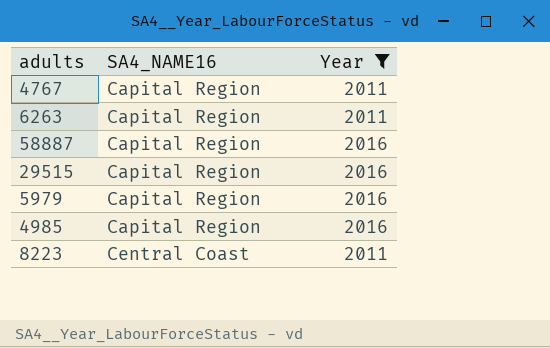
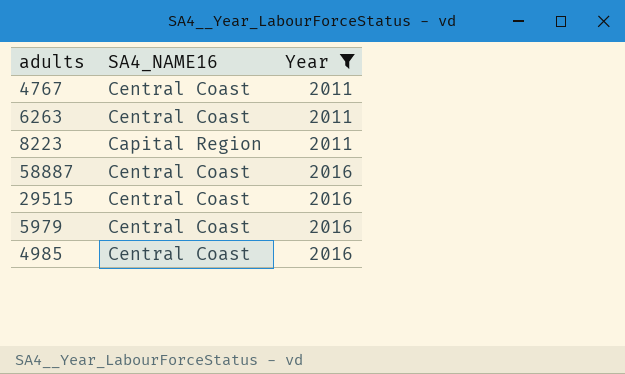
row order: SA4_NAME16 ascending -> Year ascending
4767 | SA4_NAME16: Capital Region -> Central Coast
6263 | SA4_NAME16: Capital Region -> Central Coast
8223 | SA4_NAME16: Central Coast -> Capital Region
58887 | SA4_NAME16: Capital Region -> Central Coast
29515 | SA4_NAME16: Capital Region -> Central Coast
5979 | SA4_NAME16: Capital Region -> Central Coast
4985 | SA4_NAME16: Capital Region -> Central Coast

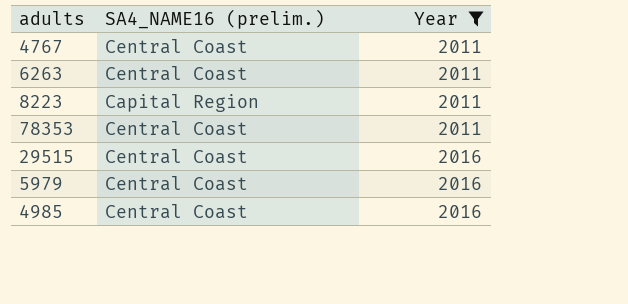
column name: SA4_NAME16 -> SA4_NAME16 (prelim.)
row 58887: Central Coast | 2016 -> none
row 78353: none -> Central Coast | 2011

